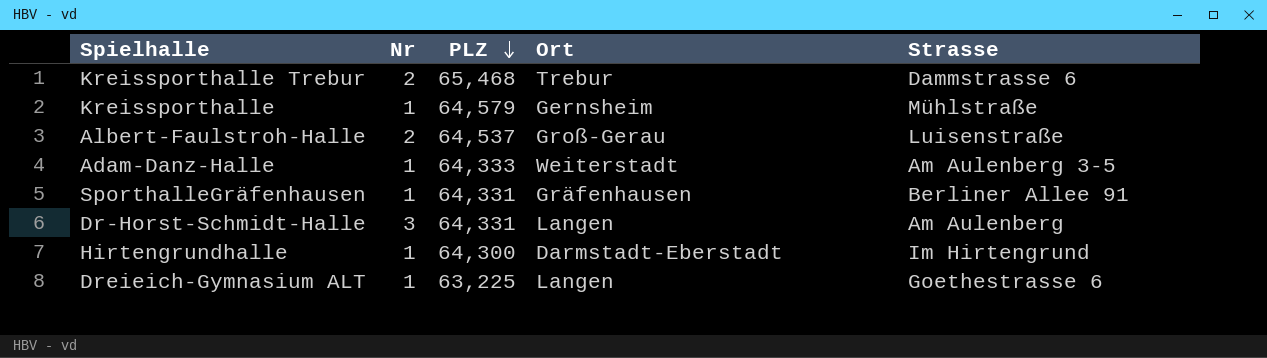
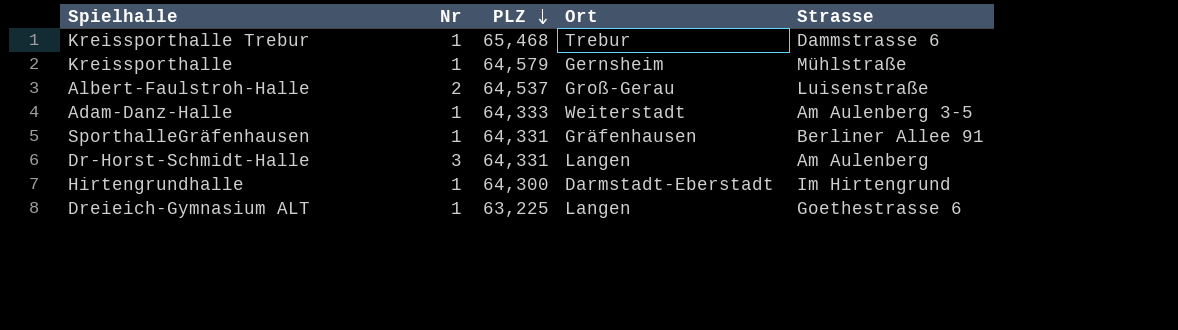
Kreissporthalle Trebur | Nr: 2 -> 1

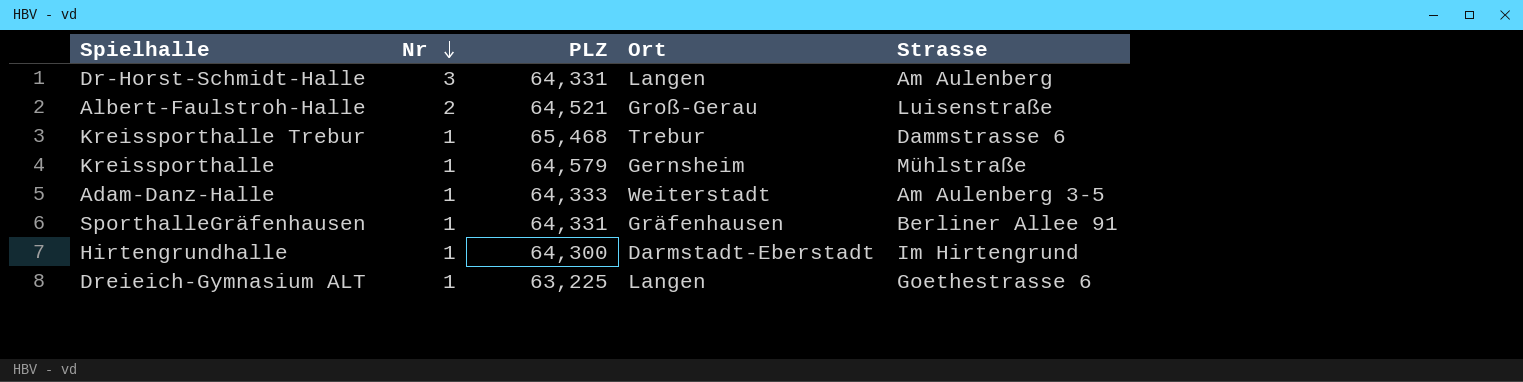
row order: PLZ descending -> Nr descending
Albert-Faulstroh-Halle | PLZ: 64,537 -> 64,521

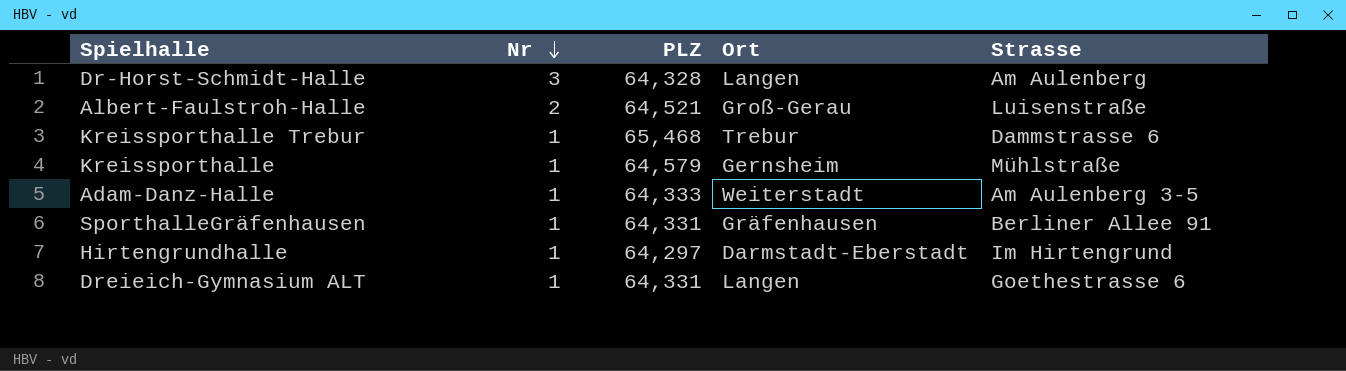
Dr-Horst-Schmidt-Halle | PLZ: 64,331 -> 64,328
Hirtengrundhalle | PLZ: 64,300 -> 64,297
Dreieich-Gymnasium ALT | PLZ: 63,225 -> 64,331

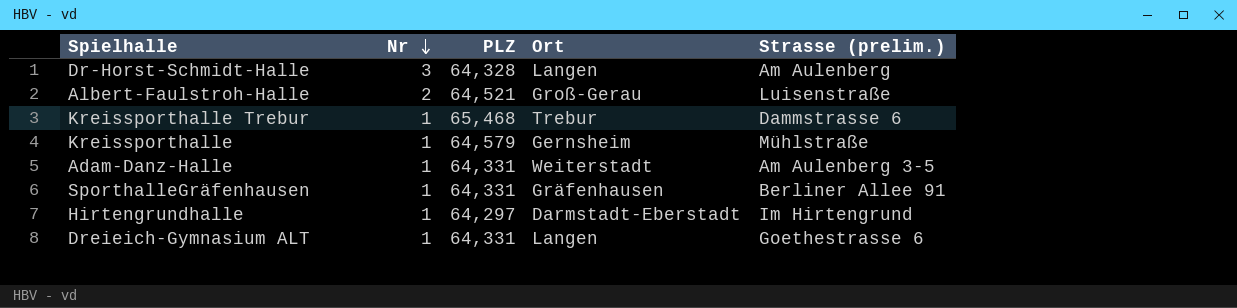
column name: Strasse -> Strasse (prelim.)
Adam-Danz-Halle | PLZ: 64,333 -> 64,331

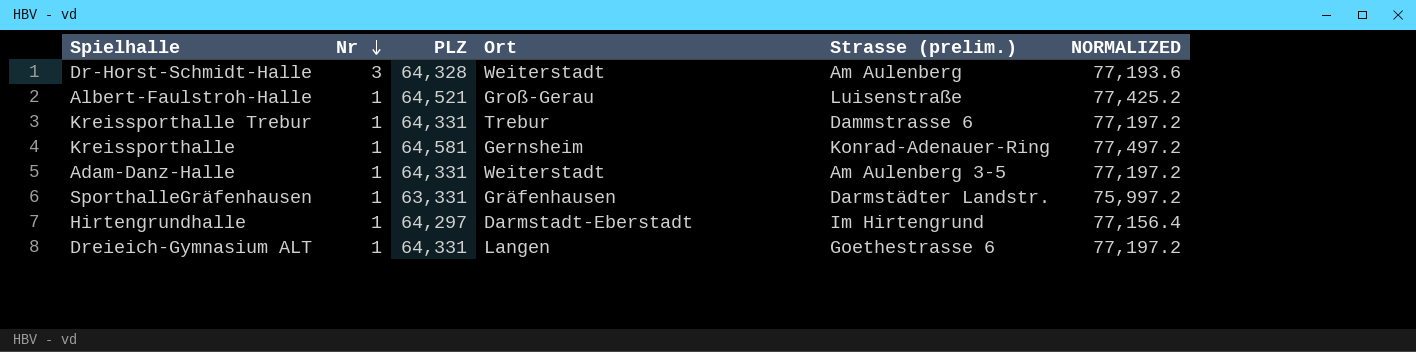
column NORMALIZED | formula: none -> [PLZ] * 1.2
Dr-Horst-Schmidt-Halle | Ort: Langen -> Weiterstadt
Albert-Faulstroh-Halle | Nr: 2 -> 1
Kreissporthalle Trebur | PLZ: 65,468 -> 64,331
Kreissporthalle | PLZ: 64,579 -> 64,581
Kreissporthalle | Strasse (prelim.): Mühlstraße -> Konrad-Adenauer-Ring
SporthalleGräfenhausen | PLZ: 64,331 -> 63,331
SporthalleGräfenhausen | Strasse (prelim.): Berliner Allee 91 -> Darmstädter Landstr.

